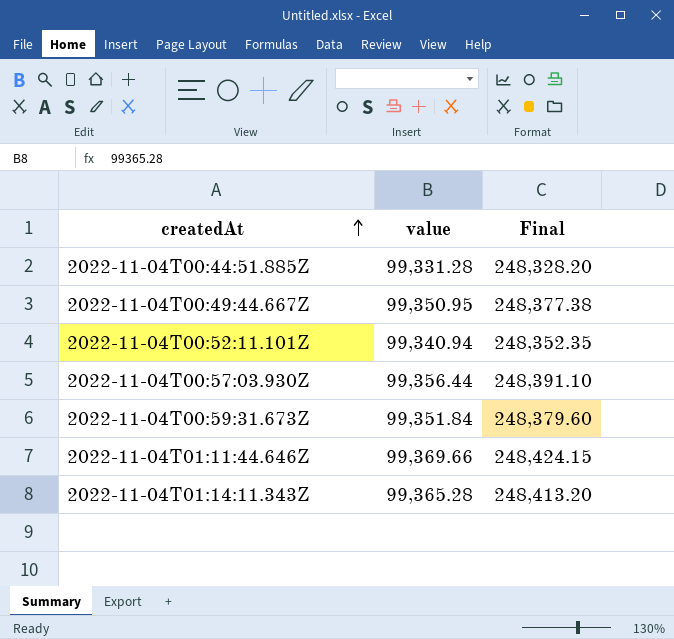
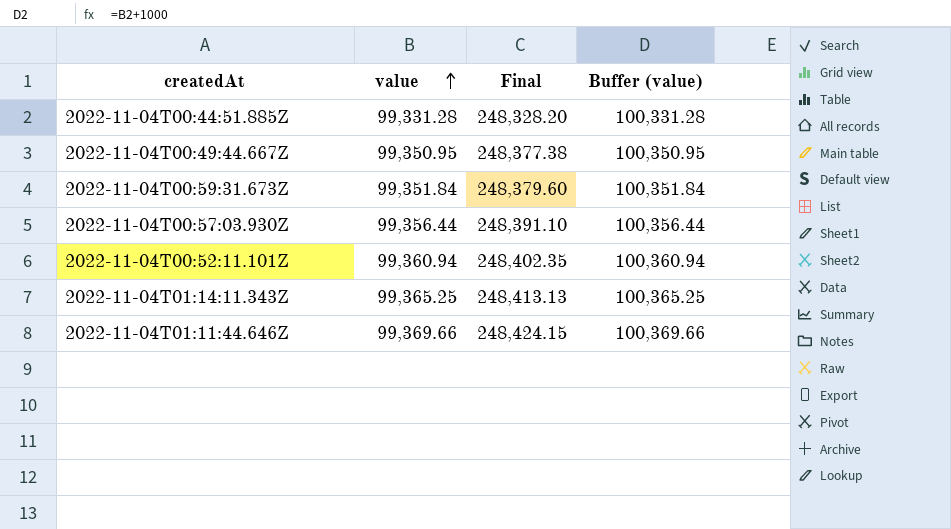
row order: createdAt ascending -> value ascending
column Buffer (value) | formula: none -> [value] + 1000
2022-11-04T00:52:11.101Z | value: 99,340.94 -> 99,360.94
2022-11-04T00:52:11.101Z | Final: 248,352.35 -> 248,402.35
2022-11-04T01:14:11.343Z | value: 99,365.28 -> 99,365.25
2022-11-04T01:14:11.343Z | Final: 248,413.20 -> 248,413.13

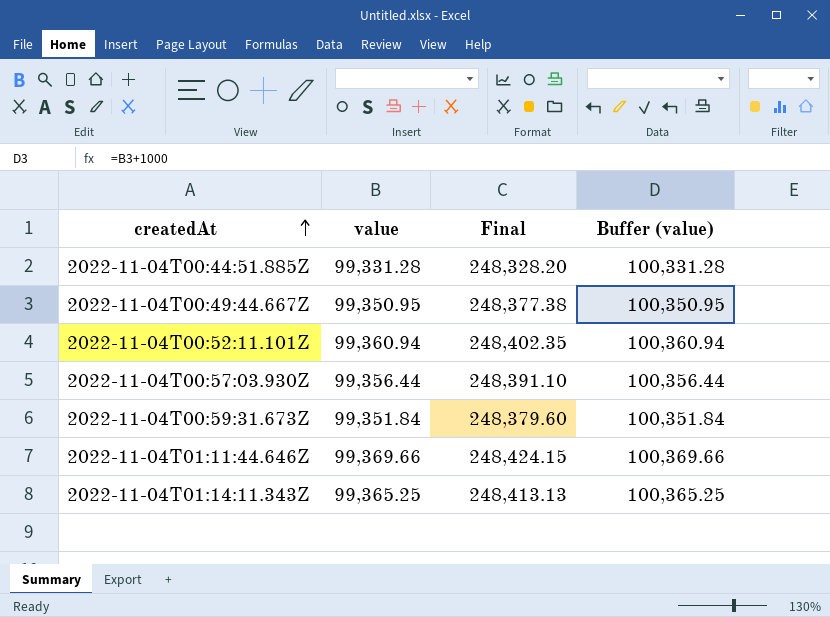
row order: value ascending -> createdAt ascending

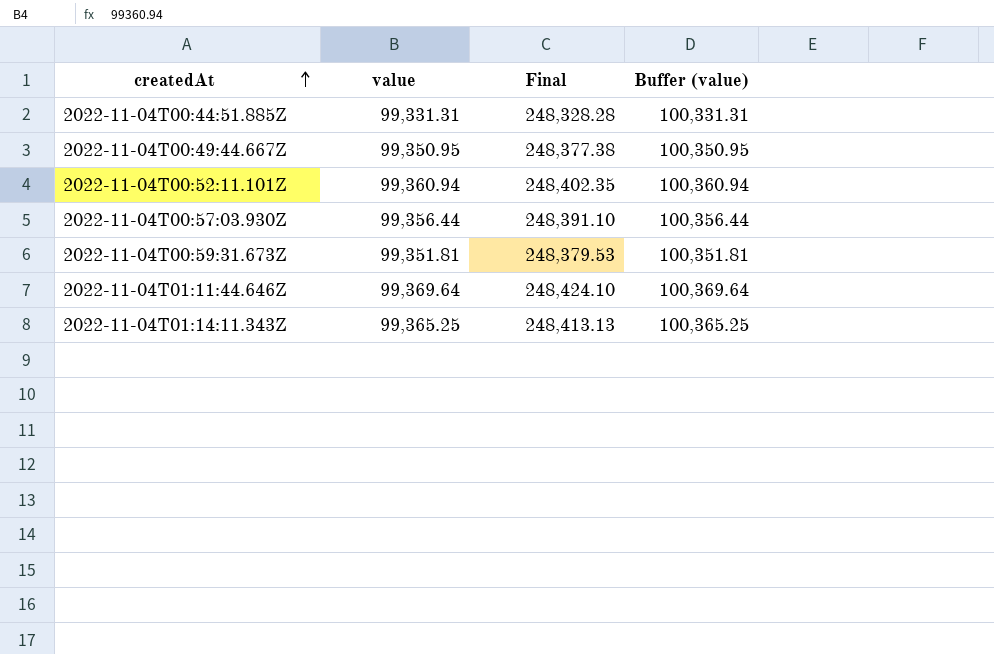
2022-11-04T00:44:51.885Z | value: 99,331.28 -> 99,331.31
2022-11-04T00:44:51.885Z | Final: 248,328.20 -> 248,328.28
2022-11-04T00:44:51.885Z | Buffer (value): 100,331.28 -> 100,331.31
2022-11-04T00:59:31.673Z | value: 99,351.84 -> 99,351.81
2022-11-04T00:59:31.673Z | Final: 248,379.60 -> 248,379.53
2022-11-04T00:59:31.673Z | Buffer (value): 100,351.84 -> 100,351.81
2022-11-04T01:11:44.646Z | value: 99,369.66 -> 99,369.64
2022-11-04T01:11:44.646Z | Final: 248,424.15 -> 248,424.10
2022-11-04T01:11:44.646Z | Buffer (value): 100,369.66 -> 100,369.64

